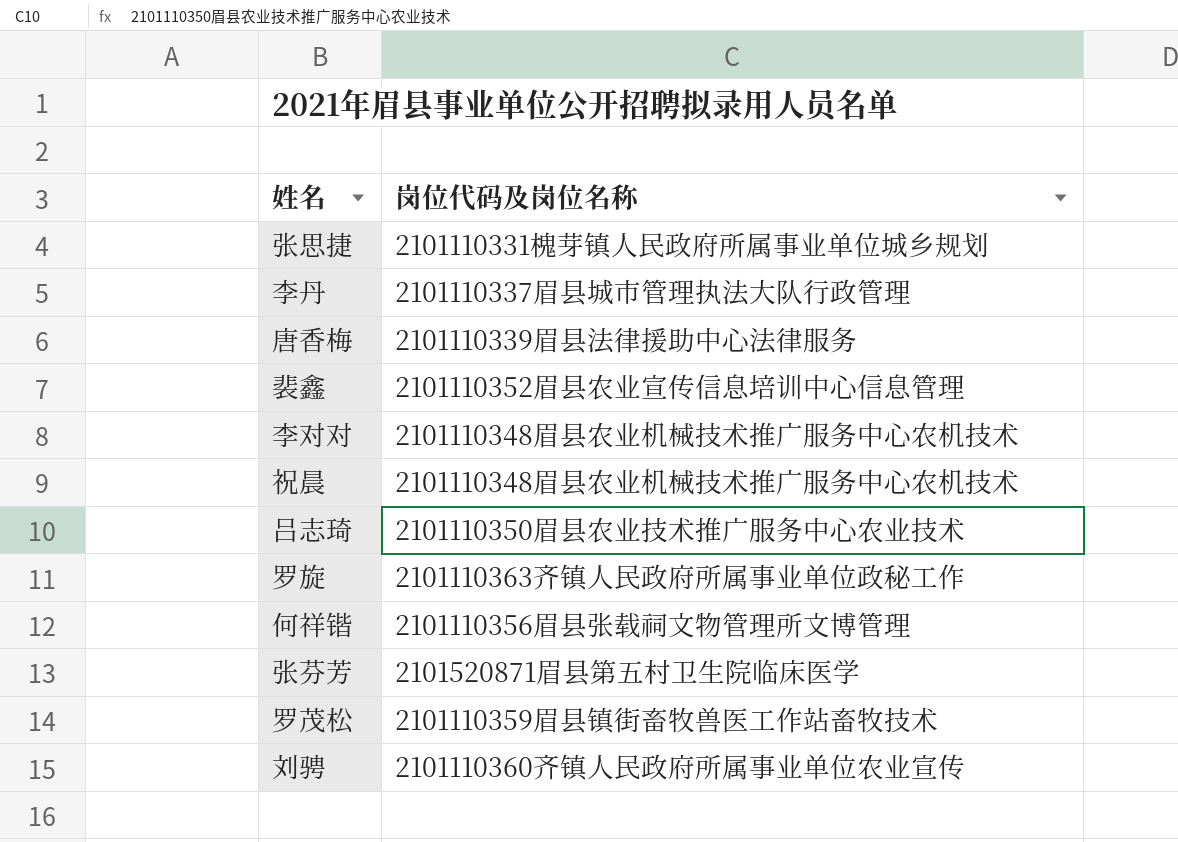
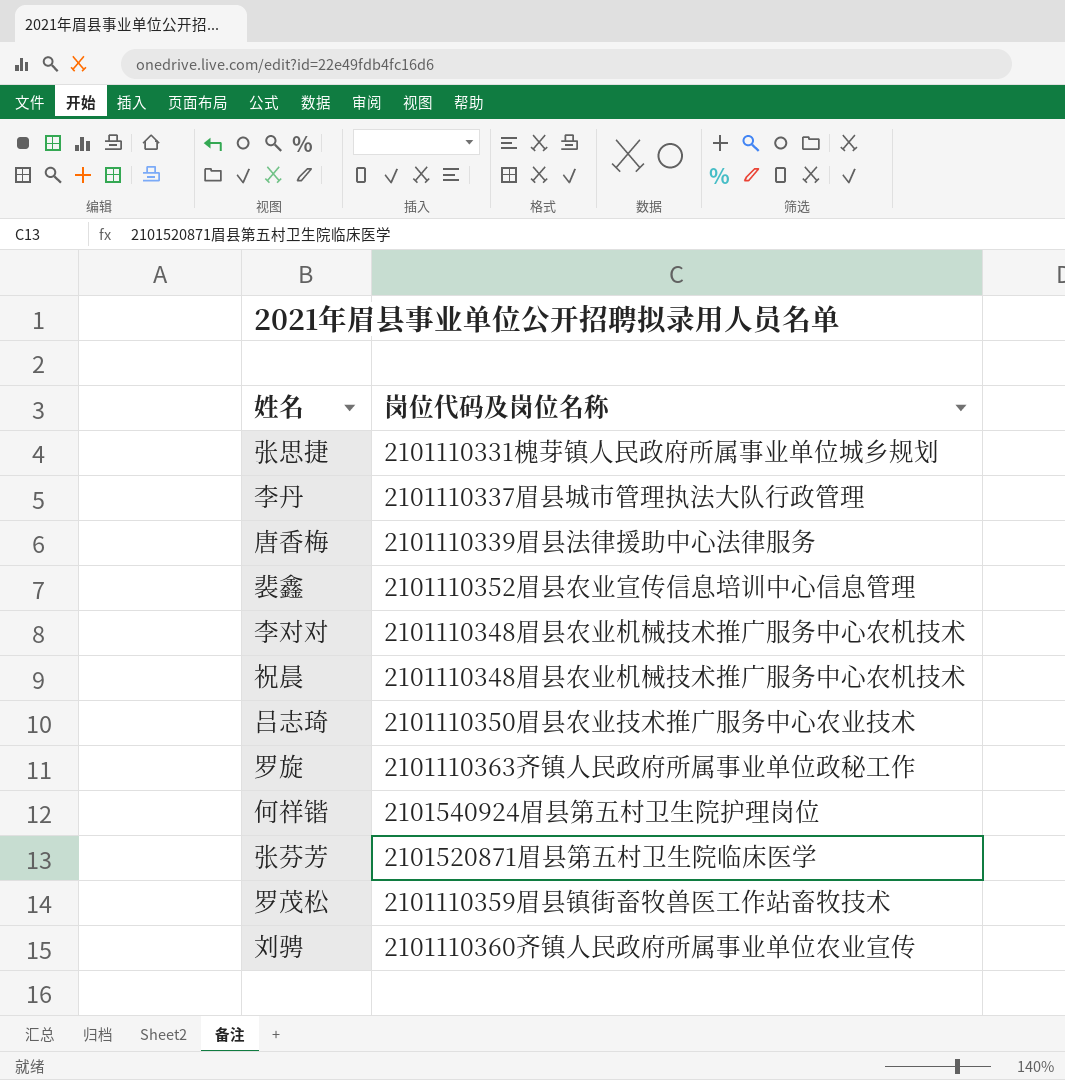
何祥锴 | 岗位代码及岗位名称: 2101110356眉县张载祠文物管理所文博管理 -> 2101540924眉县第五村卫生院护理岗位

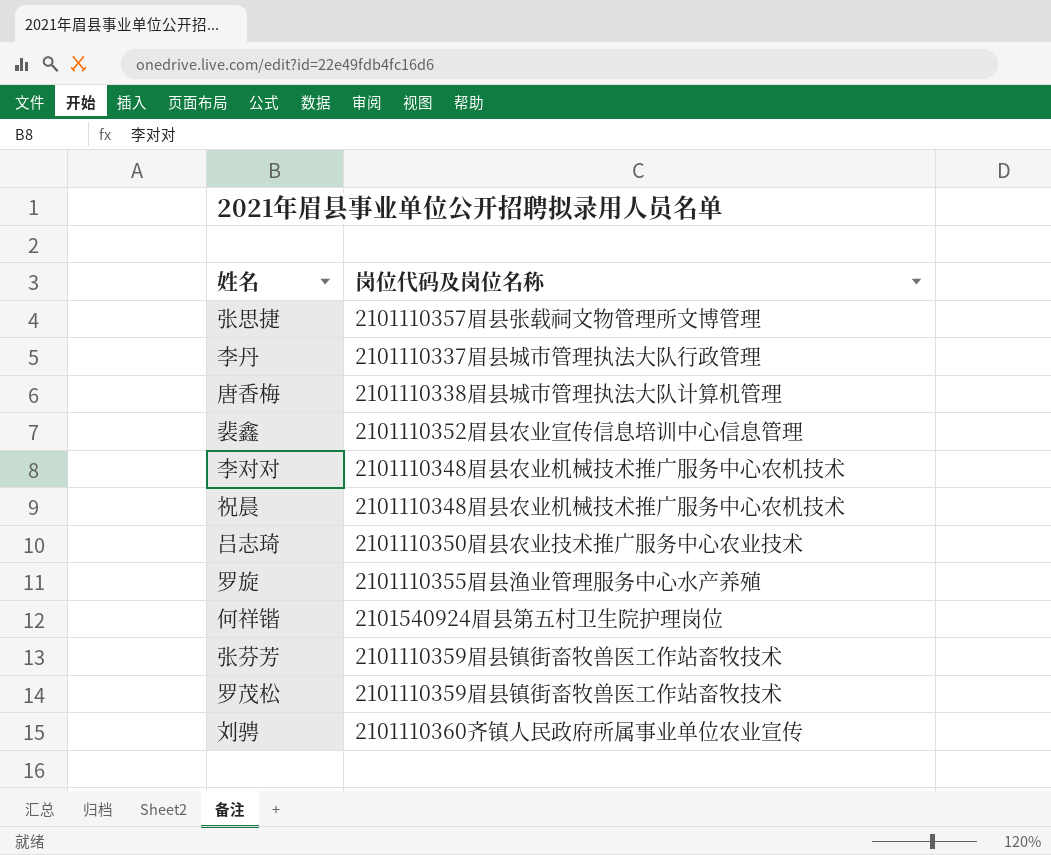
张思捷 | 岗位代码及岗位名称: 2101110331槐芽镇人民政府所属事业单位城乡规划 -> 2101110357眉县张载祠文物管理所文博管理
唐香梅 | 岗位代码及岗位名称: 2101110339眉县法律援助中心法律服务 -> 2101110338眉县城市管理执法大队计算机管理
罗旋 | 岗位代码及岗位名称: 2101110363齐镇人民政府所属事业单位政秘工作 -> 2101110355眉县渔业管理服务中心水产养殖
张芬芳 | 岗位代码及岗位名称: 2101520871眉县第五村卫生院临床医学 -> 2101110359眉县镇街畜牧兽医工作站畜牧技术

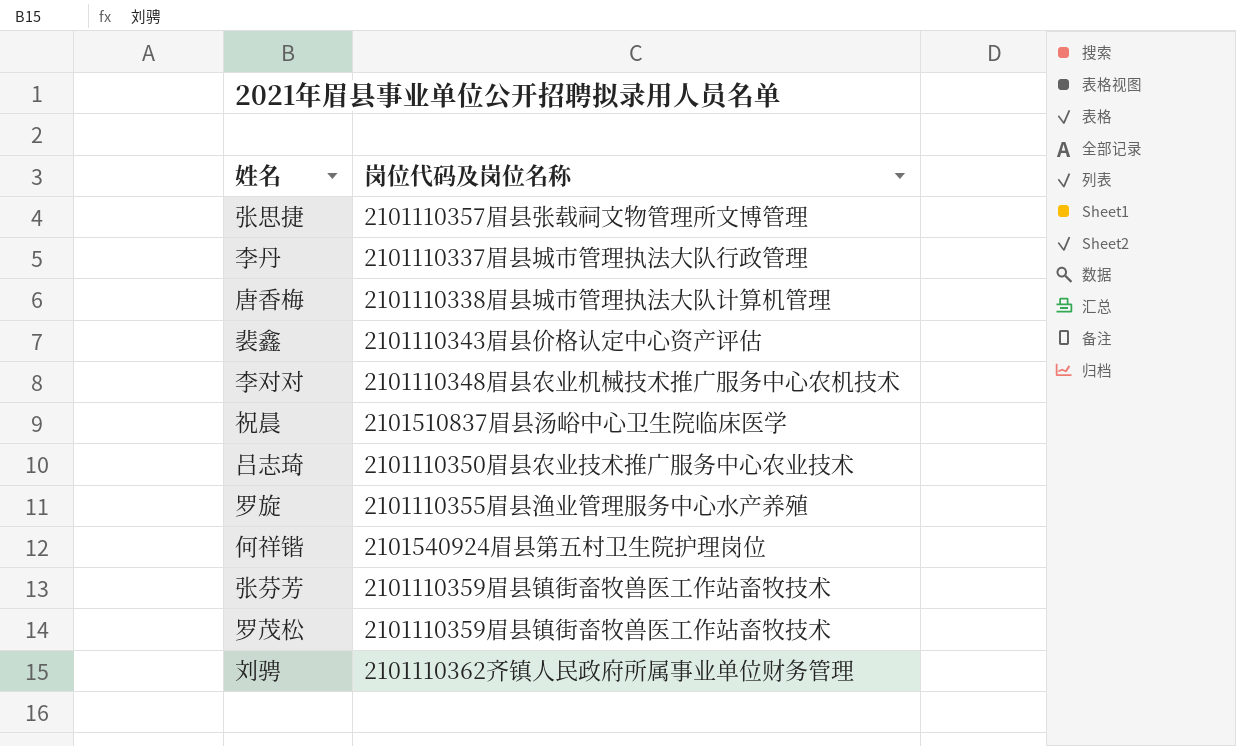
裴鑫 | 岗位代码及岗位名称: 2101110352眉县农业宣传信息培训中心信息管理 -> 2101110343眉县价格认定中心资产评估
祝晨 | 岗位代码及岗位名称: 2101110348眉县农业机械技术推广服务中心农机技术 -> 2101510837眉县汤峪中心卫生院临床医学
刘骋 | 岗位代码及岗位名称: 2101110360齐镇人民政府所属事业单位农业宣传 -> 2101110362齐镇人民政府所属事业单位财务管理

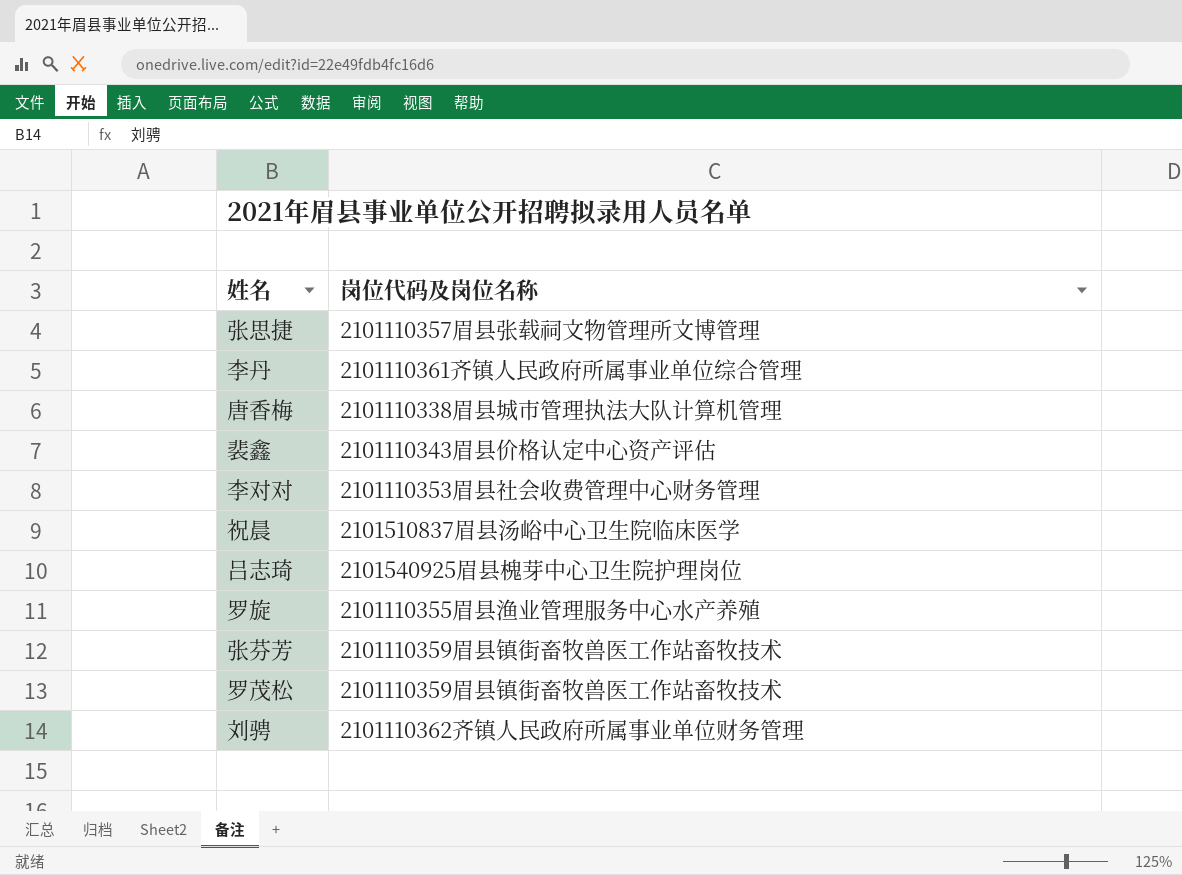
row 何祥锴: 2101540924眉县第五村卫生院护理岗位 -> none
李丹 | 岗位代码及岗位名称: 2101110337眉县城市管理执法大队行政管理 -> 2101110361齐镇人民政府所属事业单位综合管理
李对对 | 岗位代码及岗位名称: 2101110348眉县农业机械技术推广服务中心农机技术 -> 2101110353眉县社会收费管理中心财务管理
吕志琦 | 岗位代码及岗位名称: 2101110350眉县农业技术推广服务中心农业技术 -> 2101540925眉县槐芽中心卫生院护理岗位

